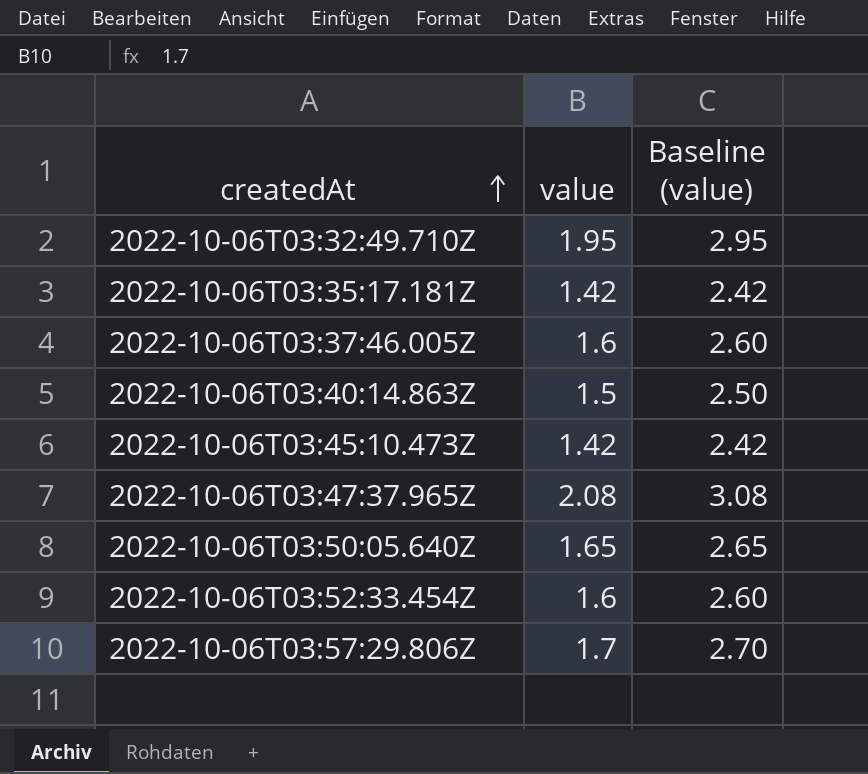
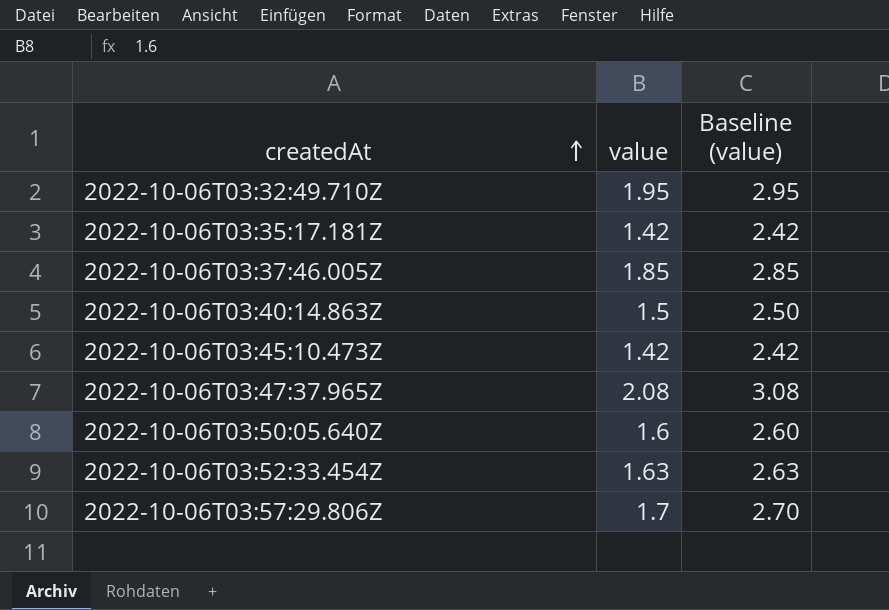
2022-10-06T03:37:46.005Z | value: 1.6 -> 1.85
2022-10-06T03:37:46.005Z | Baseline (value): 2.60 -> 2.85
2022-10-06T03:50:05.640Z | value: 1.65 -> 1.6
2022-10-06T03:50:05.640Z | Baseline (value): 2.65 -> 2.60
2022-10-06T03:52:33.454Z | value: 1.6 -> 1.63
2022-10-06T03:52:33.454Z | Baseline (value): 2.60 -> 2.63

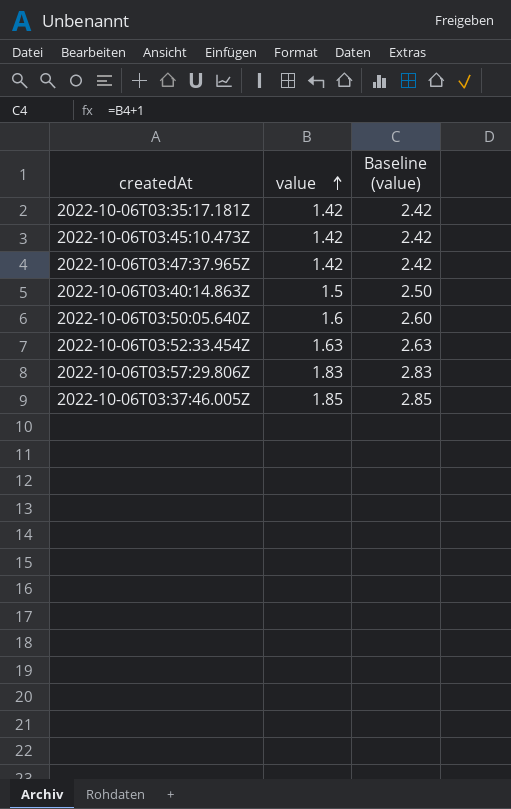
row order: createdAt ascending -> value ascending
row 2022-10-06T03:32:49.710Z: 1.95 | 2.95 -> none
2022-10-06T03:47:37.965Z | value: 2.08 -> 1.42
2022-10-06T03:47:37.965Z | Baseline (value): 3.08 -> 2.42
2022-10-06T03:57:29.806Z | value: 1.7 -> 1.83
2022-10-06T03:57:29.806Z | Baseline (value): 2.70 -> 2.83

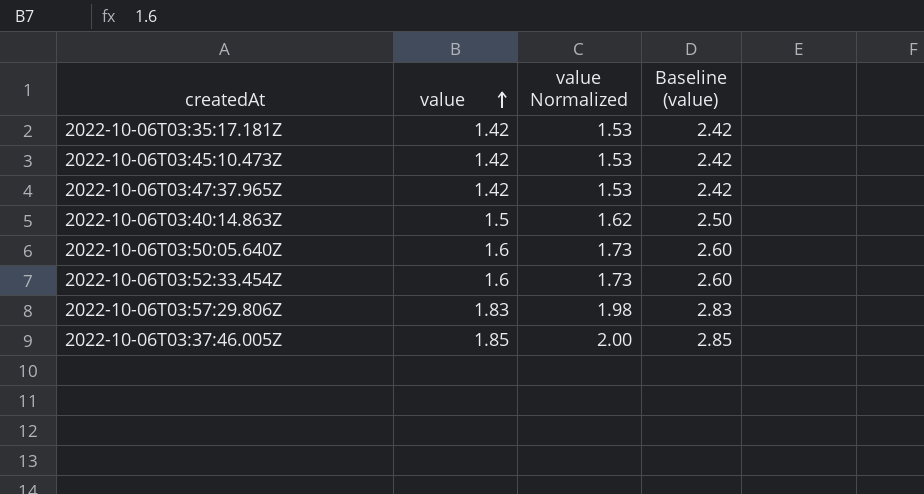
column value Normalized | formula: none -> [value] * 1.08
2022-10-06T03:52:33.454Z | value: 1.63 -> 1.6
2022-10-06T03:52:33.454Z | Baseline (value): 2.63 -> 2.60

